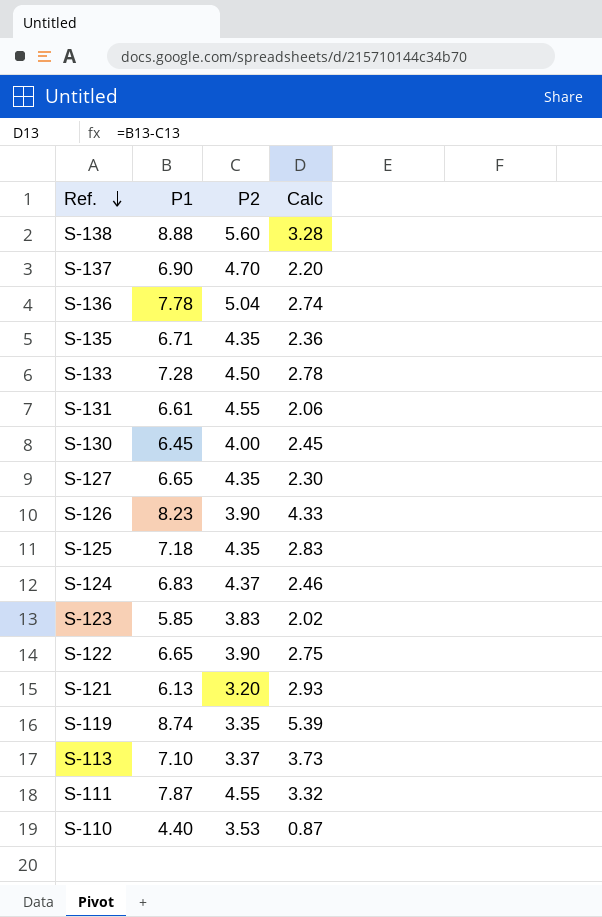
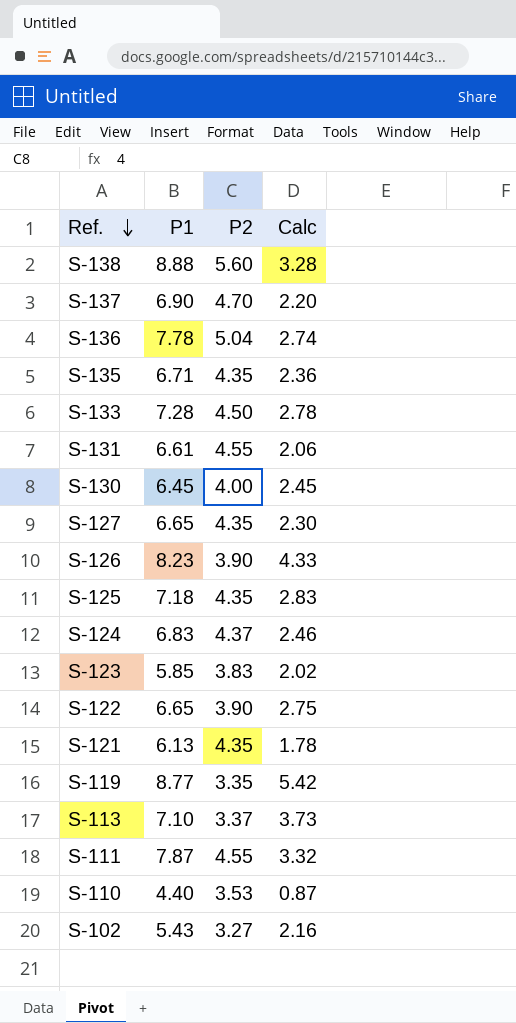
S-121 | P2: 3.20 -> 4.35
S-121 | Calc: 2.93 -> 1.78
S-119 | P1: 8.74 -> 8.77
S-119 | Calc: 5.39 -> 5.42
row S-102: none -> 5.43 | 3.27 | 2.16

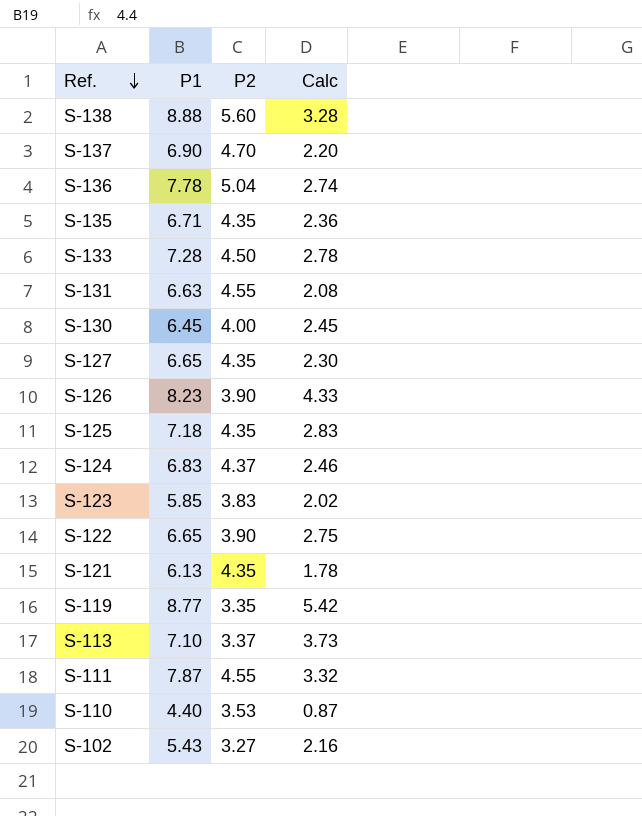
S-131 | P1: 6.61 -> 6.63
S-131 | Calc: 2.06 -> 2.08

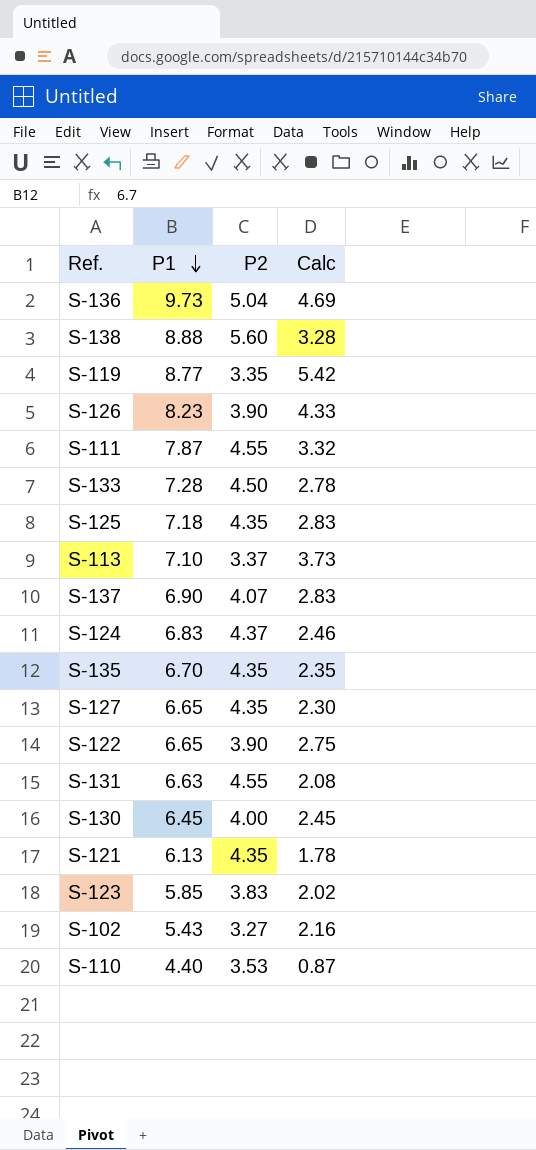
row order: Ref. descending -> P1 descending
S-136 | P1: 7.78 -> 9.73
S-136 | Calc: 2.74 -> 4.69
S-137 | P2: 4.70 -> 4.07
S-137 | Calc: 2.20 -> 2.83
S-135 | P1: 6.71 -> 6.70
S-135 | Calc: 2.36 -> 2.35

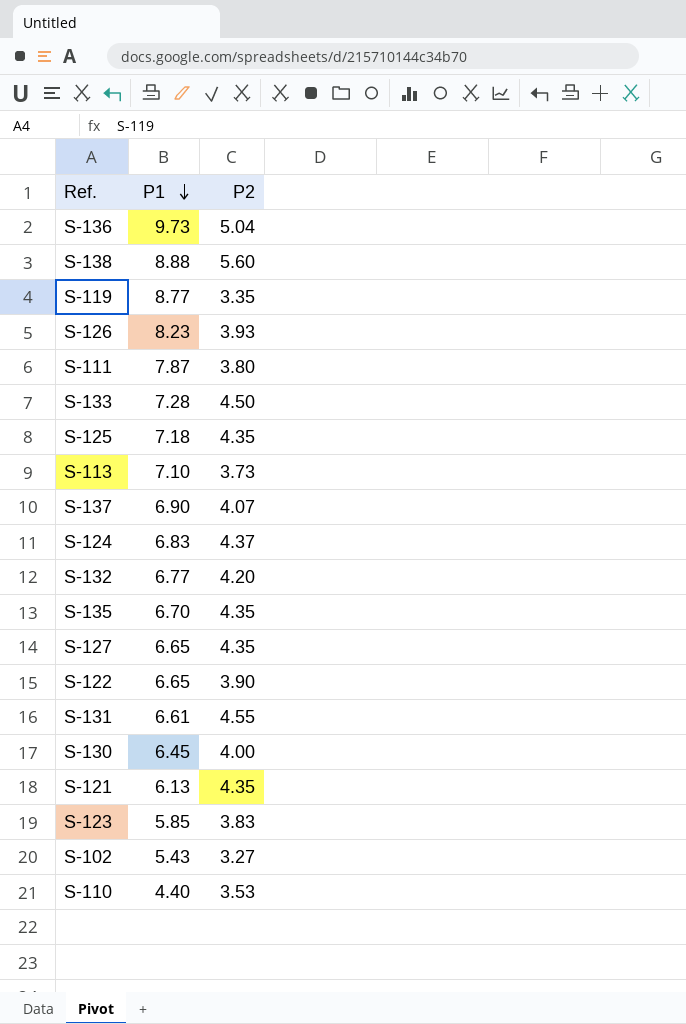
column Calc | formula: [P1] - [P2] -> none
S-126 | P2: 3.90 -> 3.93
S-111 | P2: 4.55 -> 3.80
S-113 | P2: 3.37 -> 3.73
row S-132: none -> 6.77 | 4.20
S-131 | P1: 6.63 -> 6.61

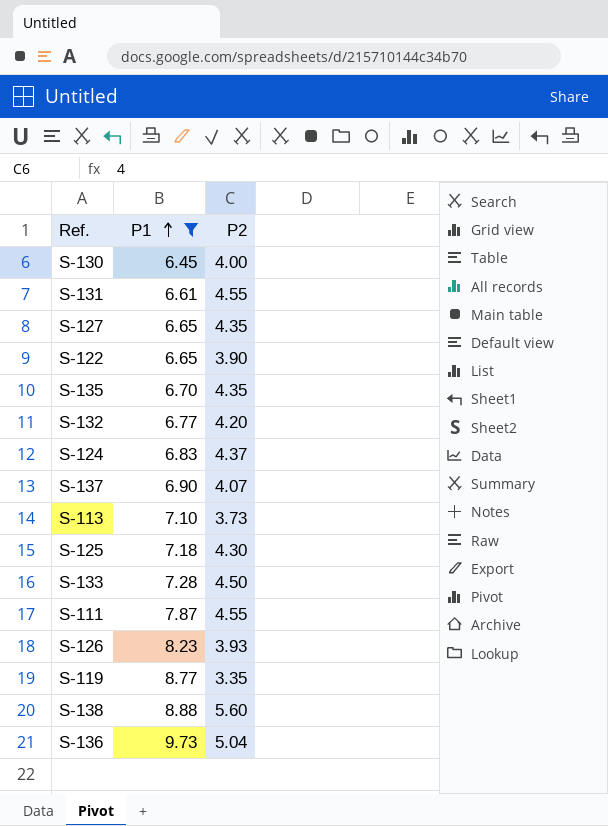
filter: none -> P1 >= 6.45
row order: P1 descending -> P1 ascending
S-125 | P2: 4.35 -> 4.30
S-111 | P2: 3.80 -> 4.55

